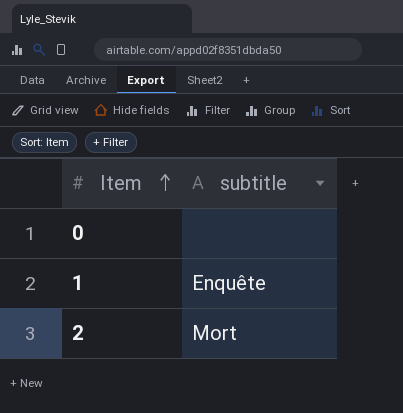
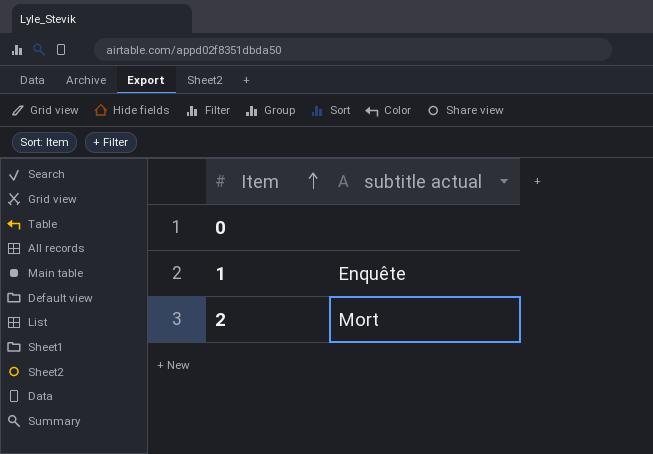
column name: subtitle -> subtitle actual

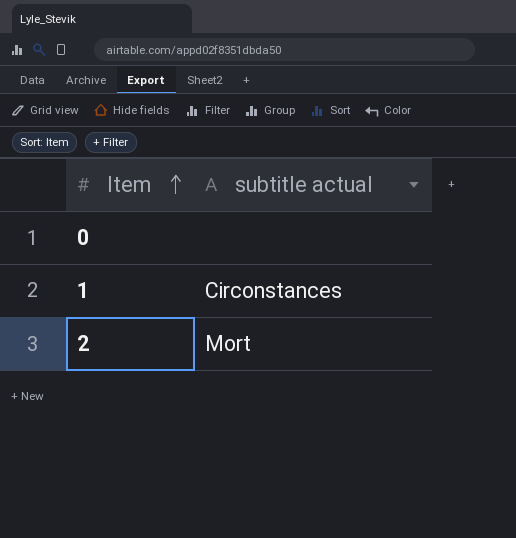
1 | subtitle actual: Enquête -> Circonstances

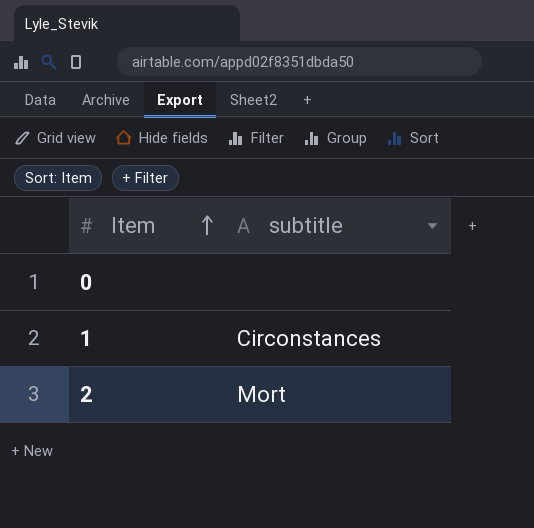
column name: subtitle actual -> subtitle

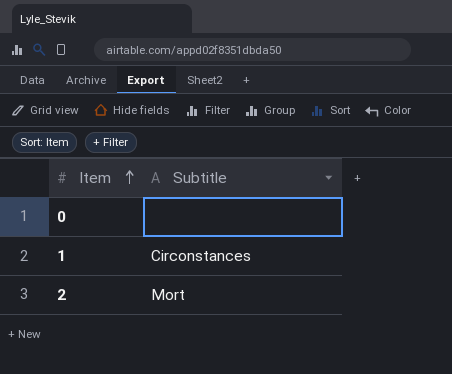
column name: subtitle -> Subtitle

